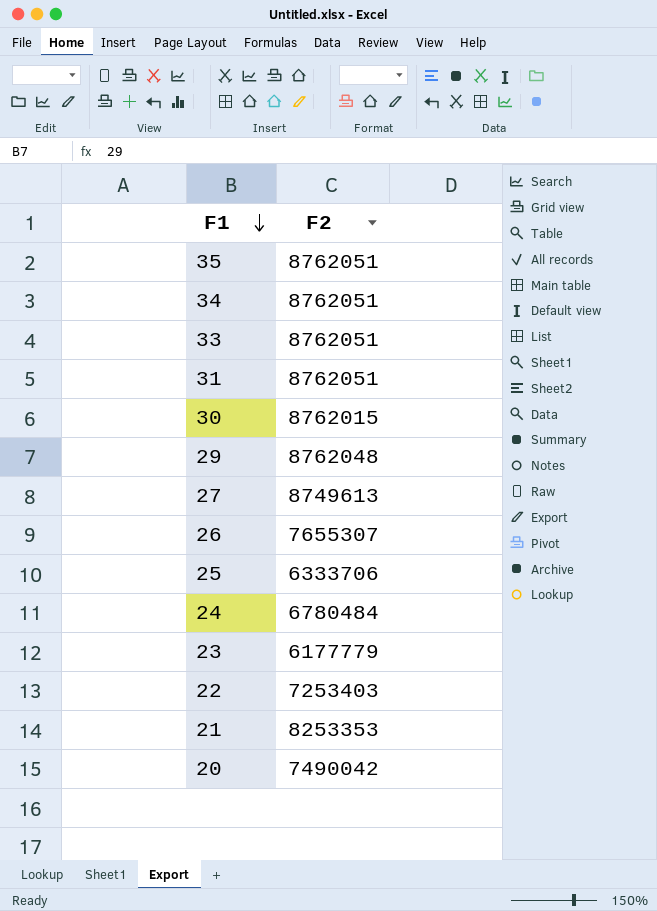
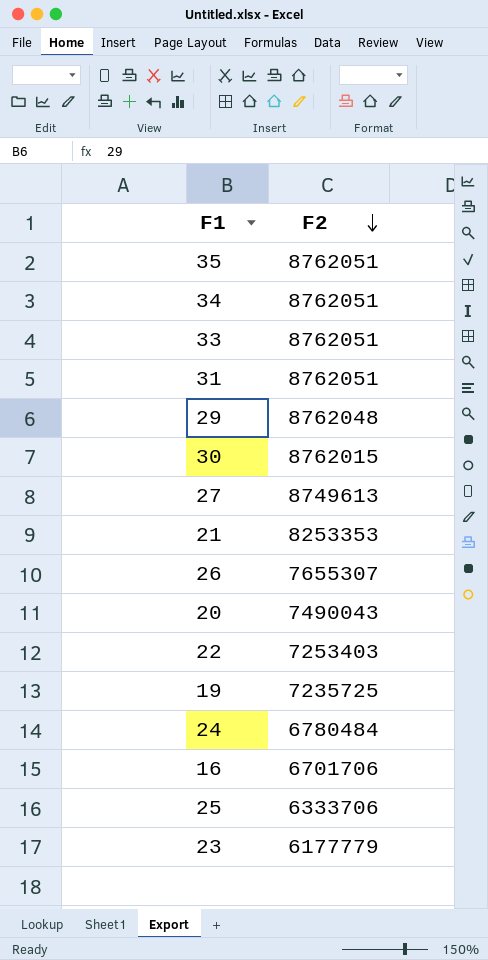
row order: F1 descending -> F2 descending
20 | F2: 7490042 -> 7490043
row 19: none -> 7235725
row 16: none -> 6701706

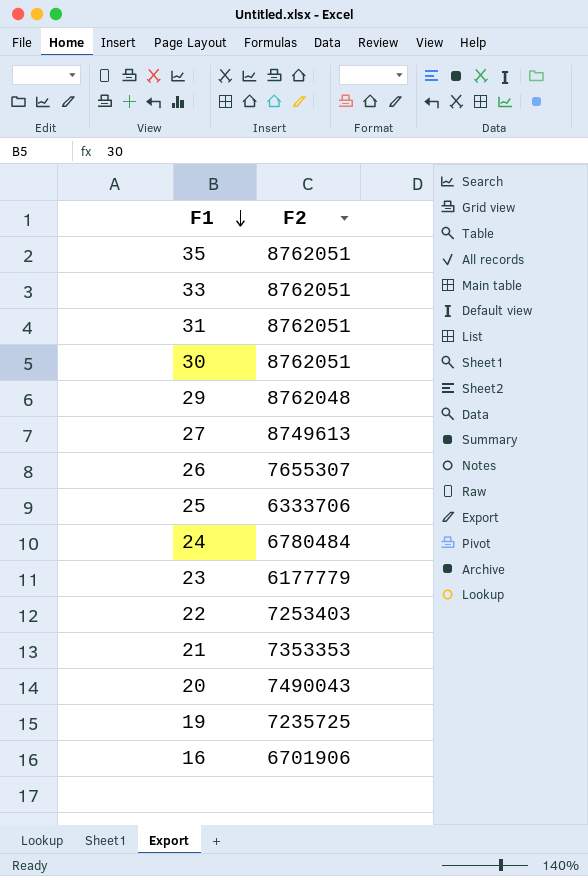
row order: F2 descending -> F1 descending
row 34: 8762051 -> none
30 | F2: 8762015 -> 8762051
21 | F2: 8253353 -> 7353353
16 | F2: 6701706 -> 6701906

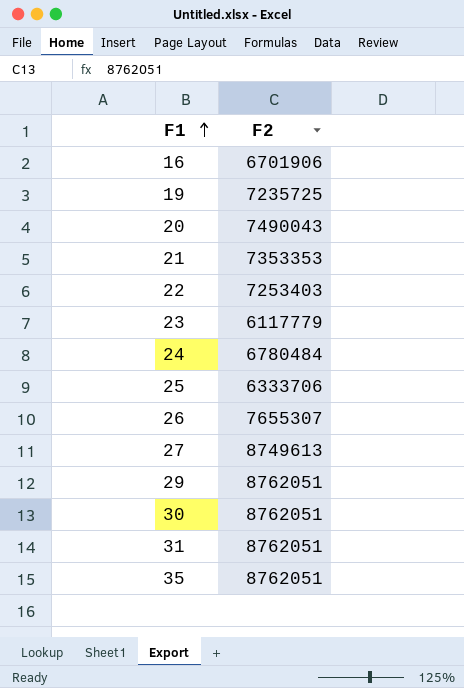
row order: F1 descending -> F1 ascending
row 33: 8762051 -> none
23 | F2: 6177779 -> 6117779
29 | F2: 8762048 -> 8762051

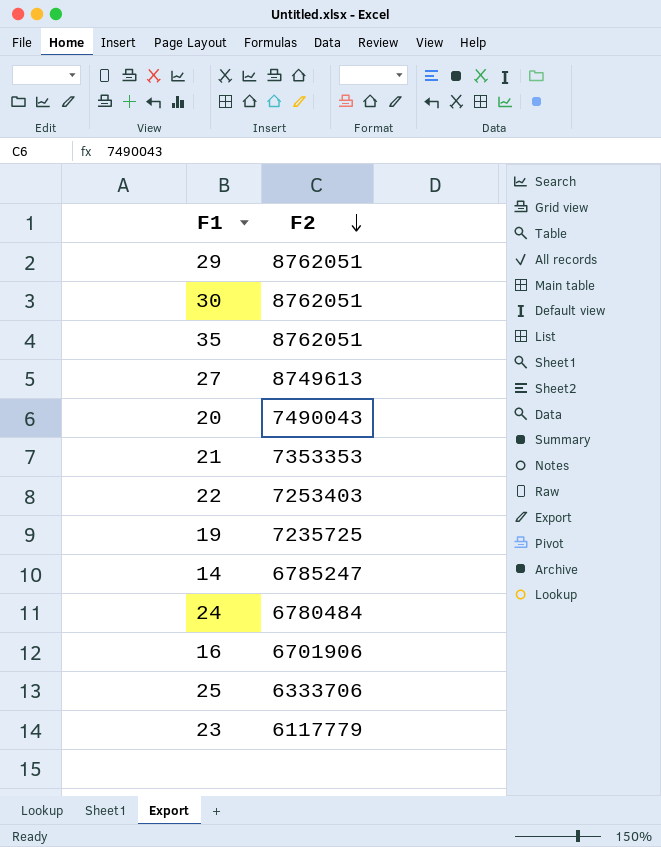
row order: F1 ascending -> F2 descending
row 26: 7655307 -> none
row 31: 8762051 -> none
row 14: none -> 6785247

